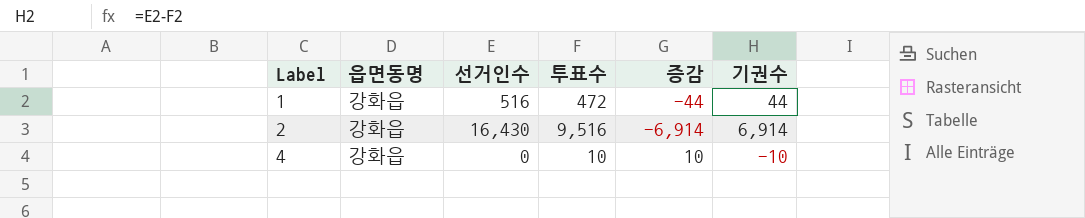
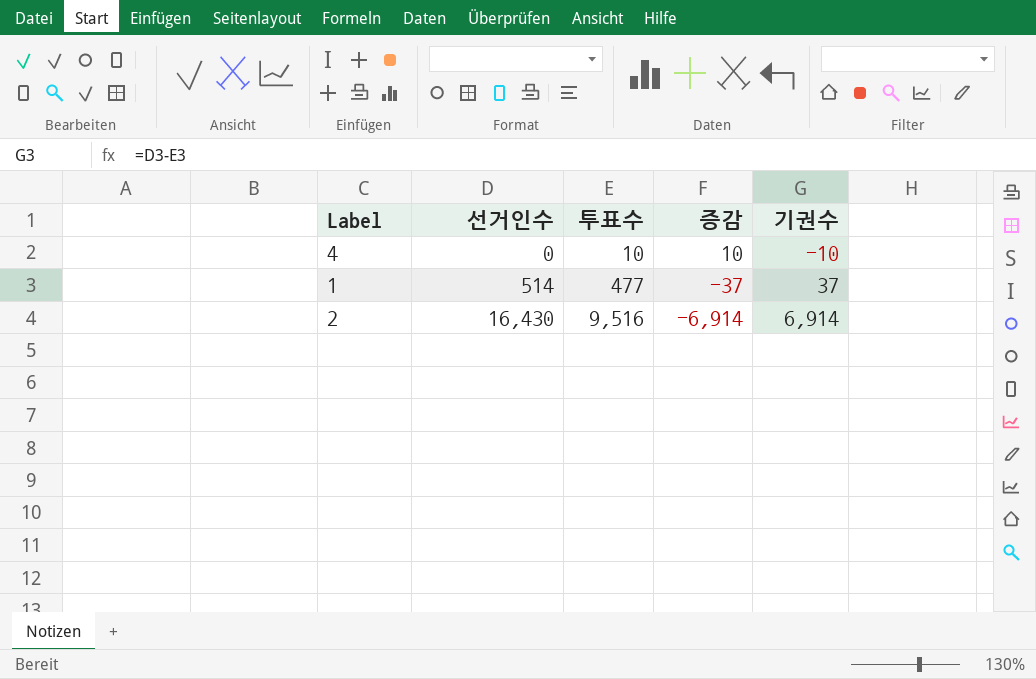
row order: Label ascending -> 선거인수 ascending
column 읍면동명 | position: 2 -> none
1 | 선거인수: 516 -> 514
1 | 투표수: 472 -> 477
1 | 증감: -44 -> -37
1 | 기권수: 44 -> 37

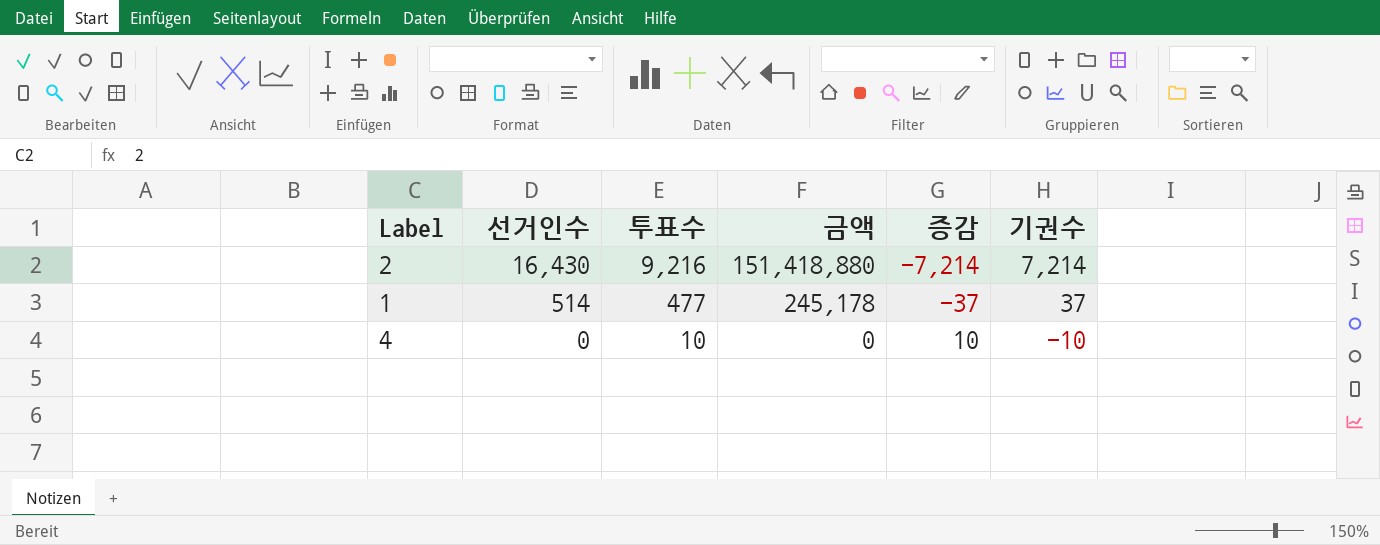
row order: 선거인수 ascending -> 선거인수 descending
column 금액 | formula: none -> [선거인수] * [투표수]
2 | 투표수: 9,516 -> 9,216
2 | 증감: -6,914 -> -7,214
2 | 기권수: 6,914 -> 7,214

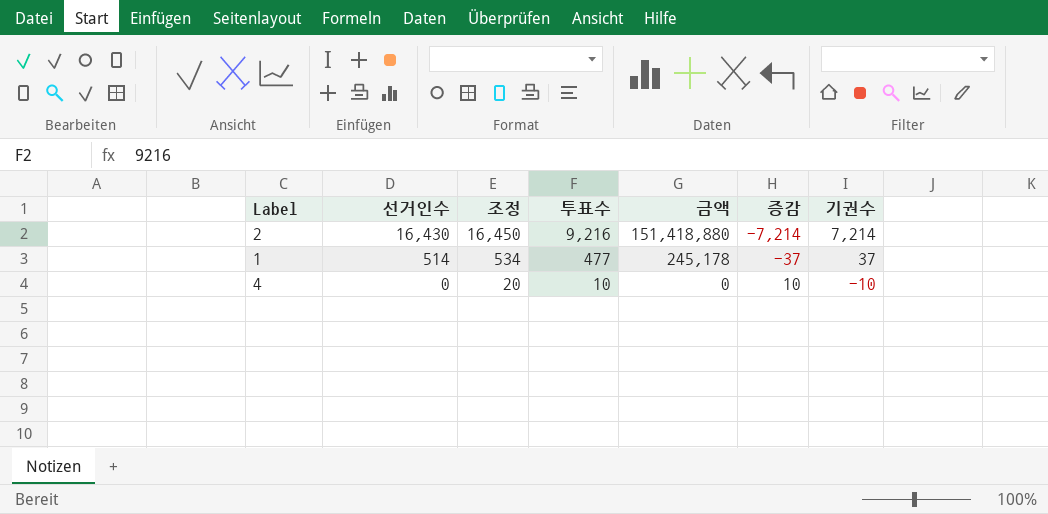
column 조정 | formula: none -> [선거인수] + 20

